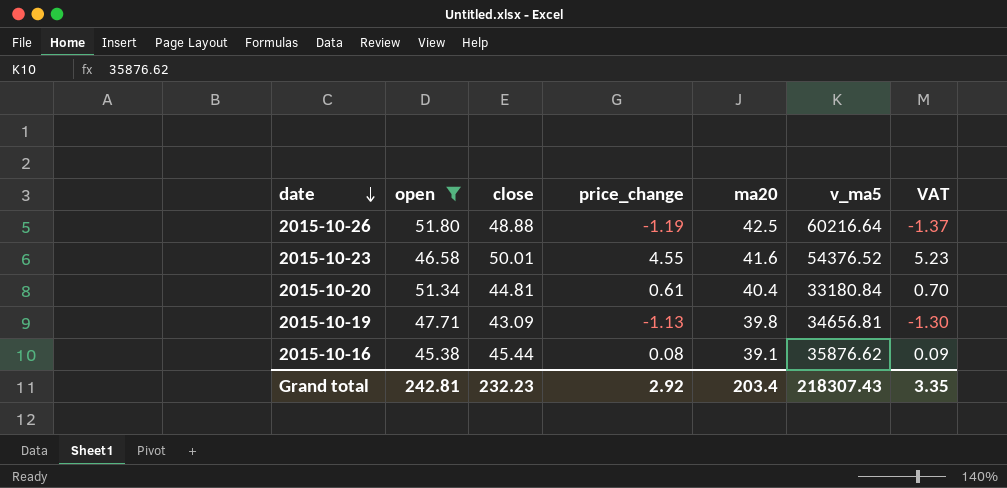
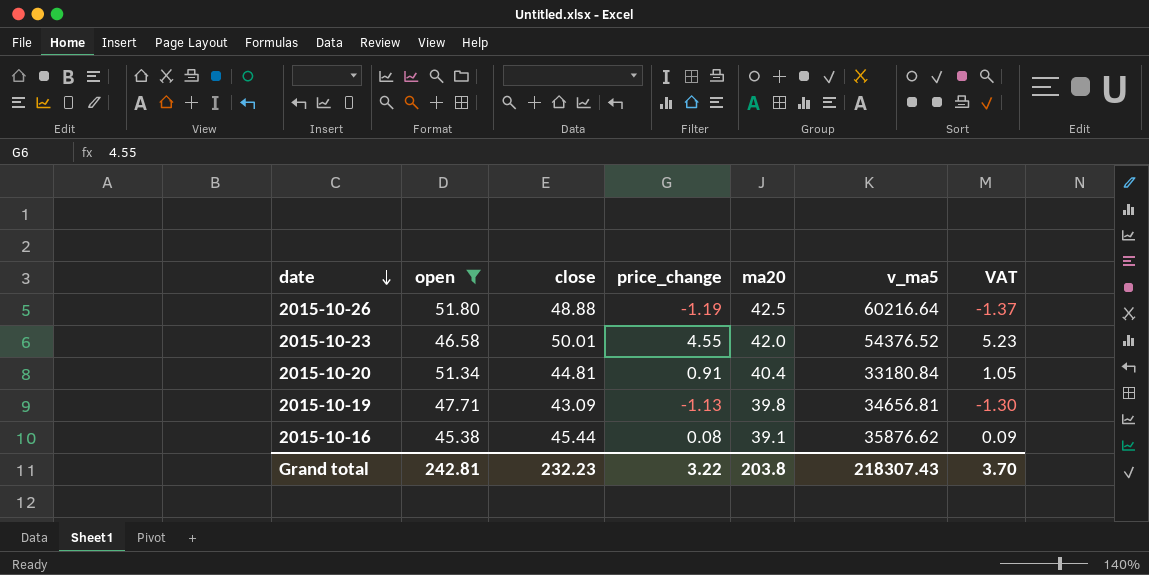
2015-10-23 | ma20: 41.6 -> 42.0
2015-10-20 | price_change: 0.61 -> 0.91
2015-10-20 | VAT: 0.70 -> 1.05
Grand total | price_change: 2.92 -> 3.22
Grand total | ma20: 203.4 -> 203.8
Grand total | VAT: 3.35 -> 3.70

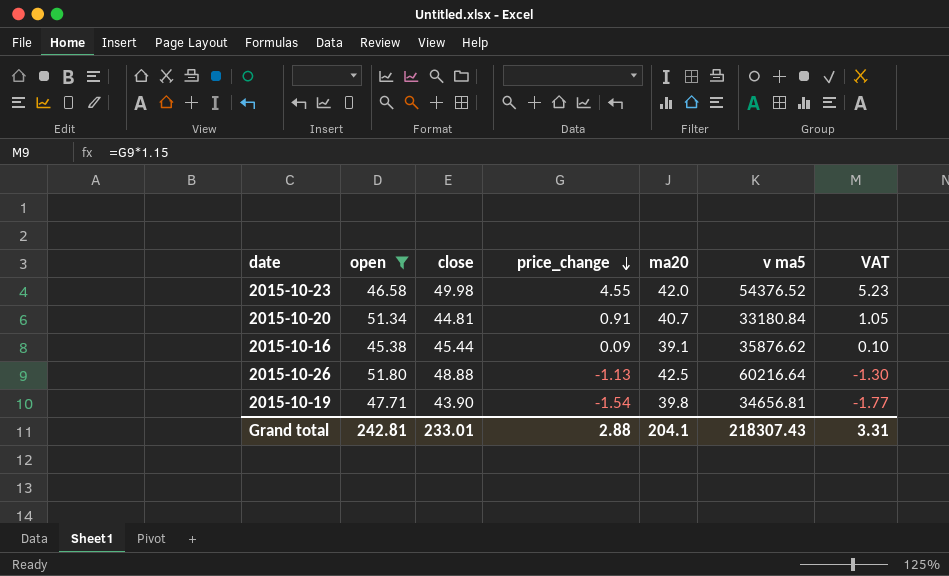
row order: date descending -> price_change descending
column name: v_ma5 -> v ma5
2015-10-23 | close: 50.01 -> 49.98
2015-10-20 | ma20: 40.4 -> 40.7
2015-10-16 | price_change: 0.08 -> 0.09
2015-10-16 | VAT: 0.09 -> 0.10
2015-10-26 | price_change: -1.19 -> -1.13
2015-10-26 | VAT: -1.37 -> -1.30
2015-10-19 | close: 43.09 -> 43.90
2015-10-19 | price_change: -1.13 -> -1.54
2015-10-19 | VAT: -1.30 -> -1.77
Grand total | close: 232.23 -> 233.01
Grand total | price_change: 3.22 -> 2.88
Grand total | ma20: 203.8 -> 204.1
Grand total | VAT: 3.70 -> 3.31

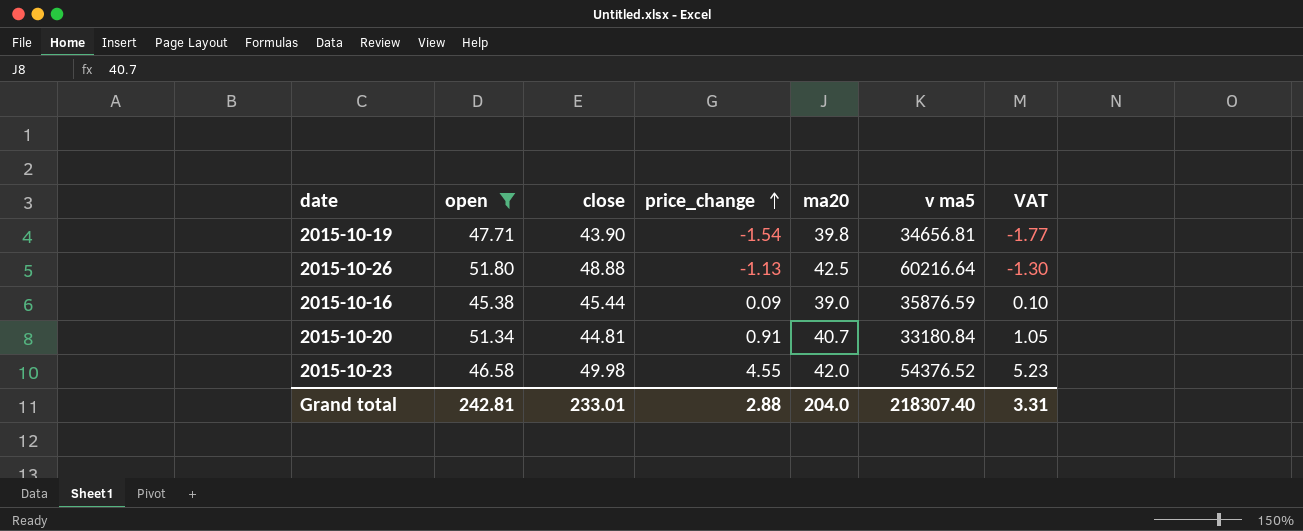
row order: price_change descending -> price_change ascending
2015-10-16 | ma20: 39.1 -> 39.0
2015-10-16 | v ma5: 35876.62 -> 35876.59
Grand total | ma20: 204.1 -> 204.0
Grand total | v ma5: 218307.43 -> 218307.40

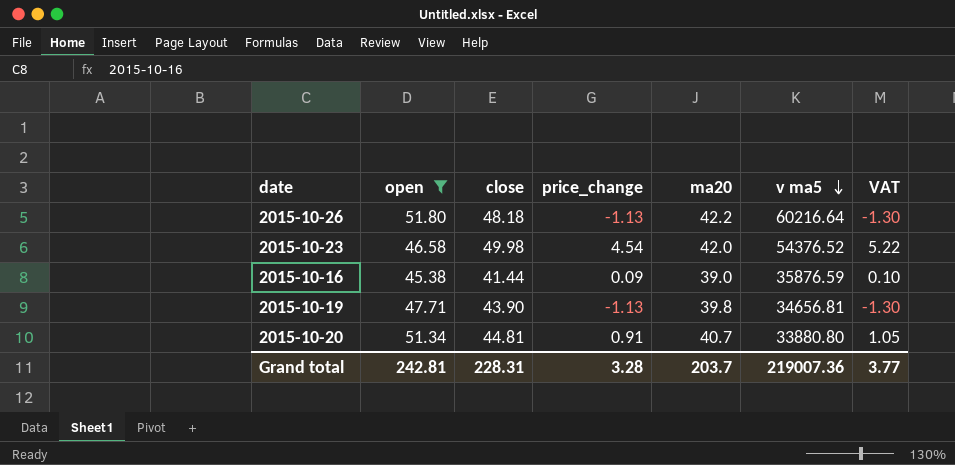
row order: price_change ascending -> v ma5 descending
2015-10-26 | close: 48.88 -> 48.18
2015-10-26 | ma20: 42.5 -> 42.2
2015-10-23 | price_change: 4.55 -> 4.54
2015-10-23 | VAT: 5.23 -> 5.22
2015-10-16 | close: 45.44 -> 41.44
2015-10-19 | price_change: -1.54 -> -1.13
2015-10-19 | VAT: -1.77 -> -1.30
2015-10-20 | v ma5: 33180.84 -> 33880.80
Grand total | close: 233.01 -> 228.31
Grand total | price_change: 2.88 -> 3.28
Grand total | ma20: 204.0 -> 203.7
Grand total | v ma5: 218307.40 -> 219007.36
Grand total | VAT: 3.31 -> 3.77

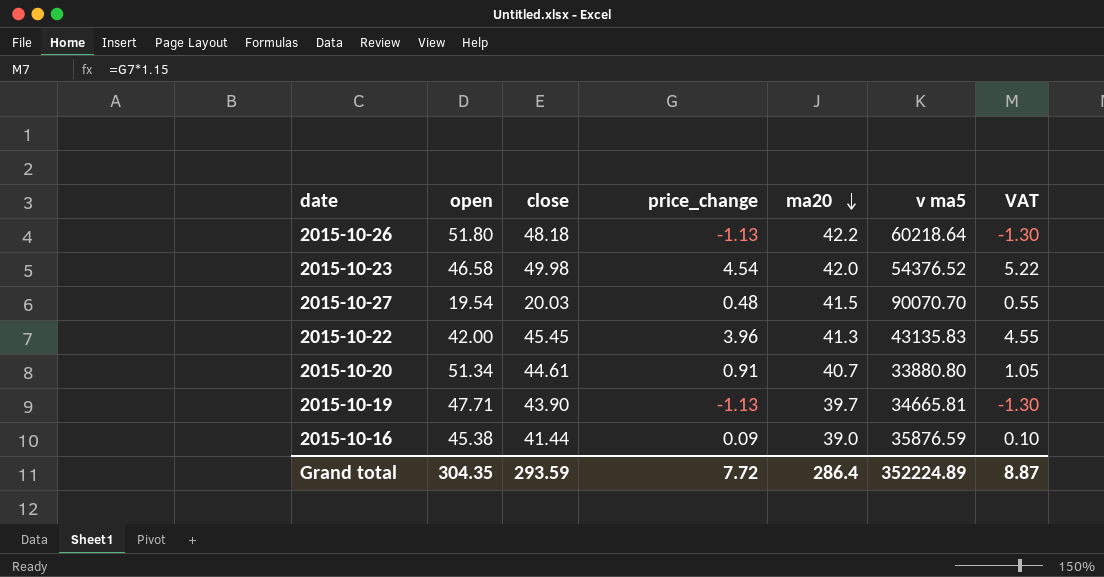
filter: open >= 45.38 -> none
row order: v ma5 descending -> ma20 descending
2015-10-26 | v ma5: 60216.64 -> 60218.64
2015-10-20 | close: 44.81 -> 44.61
2015-10-19 | ma20: 39.8 -> 39.7
2015-10-19 | v ma5: 34656.81 -> 34665.81
Grand total | open: 242.81 -> 304.35
Grand total | close: 228.31 -> 293.59
Grand total | price_change: 3.28 -> 7.72
Grand total | ma20: 203.7 -> 286.4
Grand total | v ma5: 219007.36 -> 352224.89
Grand total | VAT: 3.77 -> 8.87

